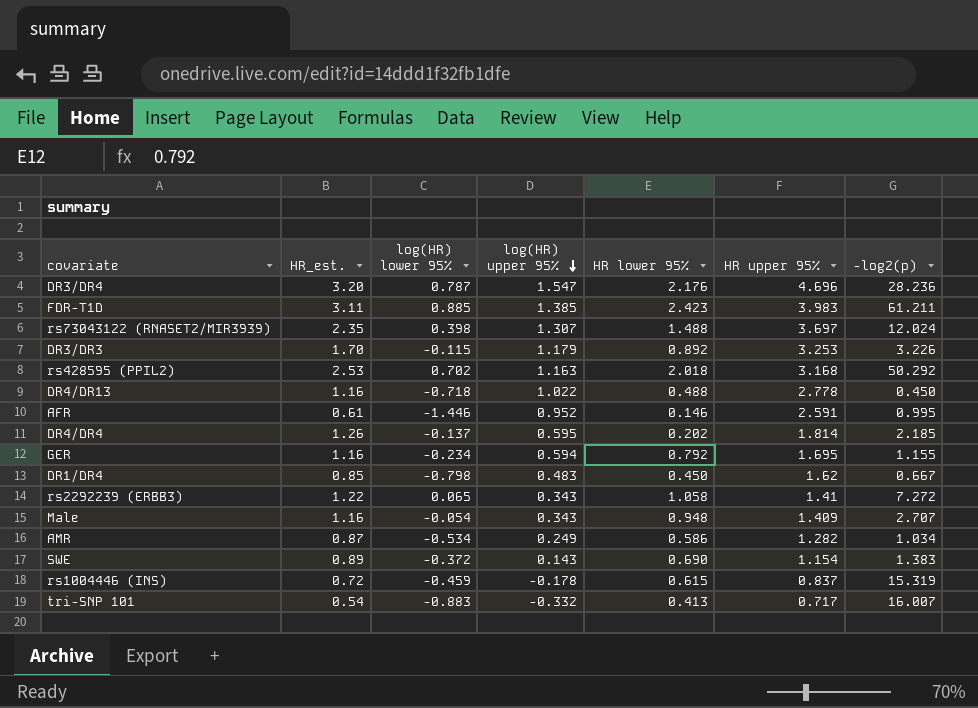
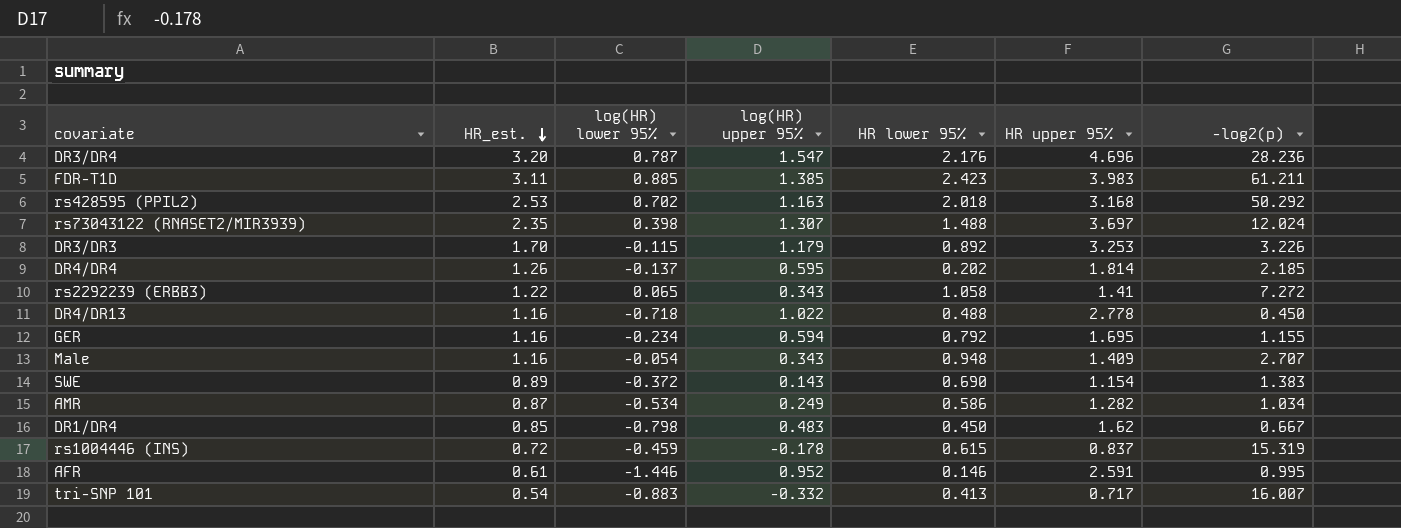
row order: log(HR) upper 95% descending -> HR_est. descending

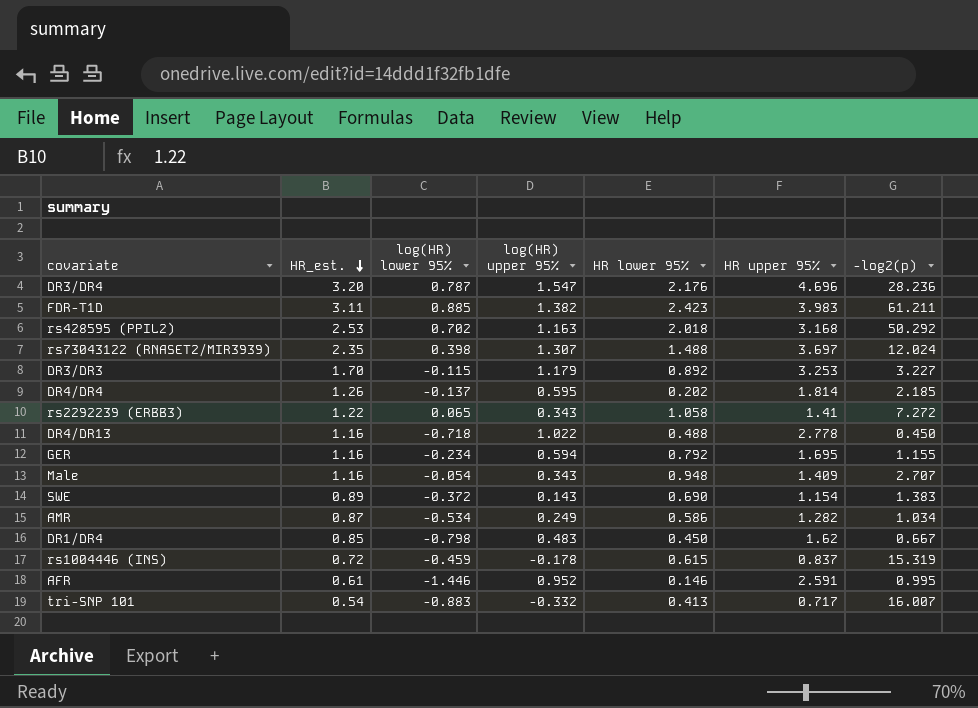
FDR-T1D | log(HR) upper 95%: 1.385 -> 1.382
DR3/DR3 | -log2(p): 3.226 -> 3.227

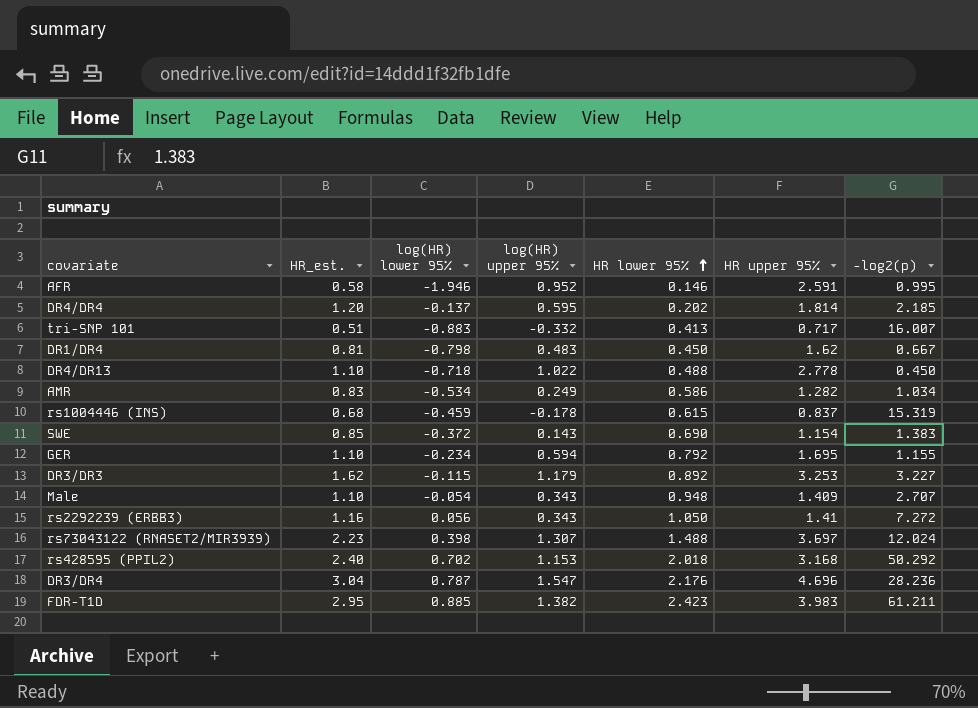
row order: HR_est. descending -> HR lower 95% ascending
AFR | HR_est.: 0.61 -> 0.58
AFR | log(HR) lower 95%: -1.446 -> -1.946
DR4/DR4 | HR_est.: 1.26 -> 1.20
tri-SNP 101 | HR_est.: 0.54 -> 0.51
DR1/DR4 | HR_est.: 0.85 -> 0.81
DR4/DR13 | HR_est.: 1.16 -> 1.10
AMR | HR_est.: 0.87 -> 0.83
rs1004446 (INS) | HR_est.: 0.72 -> 0.68
SWE | HR_est.: 0.89 -> 0.85
GER | HR_est.: 1.16 -> 1.10
DR3/DR3 | HR_est.: 1.70 -> 1.62
Male | HR_est.: 1.16 -> 1.10
rs2292239 (ERBB3) | HR_est.: 1.22 -> 1.16
rs2292239 (ERBB3) | log(HR) lower 95%: 0.065 -> 0.056
rs2292239 (ERBB3) | HR lower 95%: 1.058 -> 1.050
rs73043122 (RNASET2/MIR3939) | HR_est.: 2.35 -> 2.23
rs428595 (PPIL2) | HR_est.: 2.53 -> 2.40
rs428595 (PPIL2) | log(HR) upper 95%: 1.163 -> 1.153
DR3/DR4 | HR_est.: 3.20 -> 3.04
FDR-T1D | HR_est.: 3.11 -> 2.95

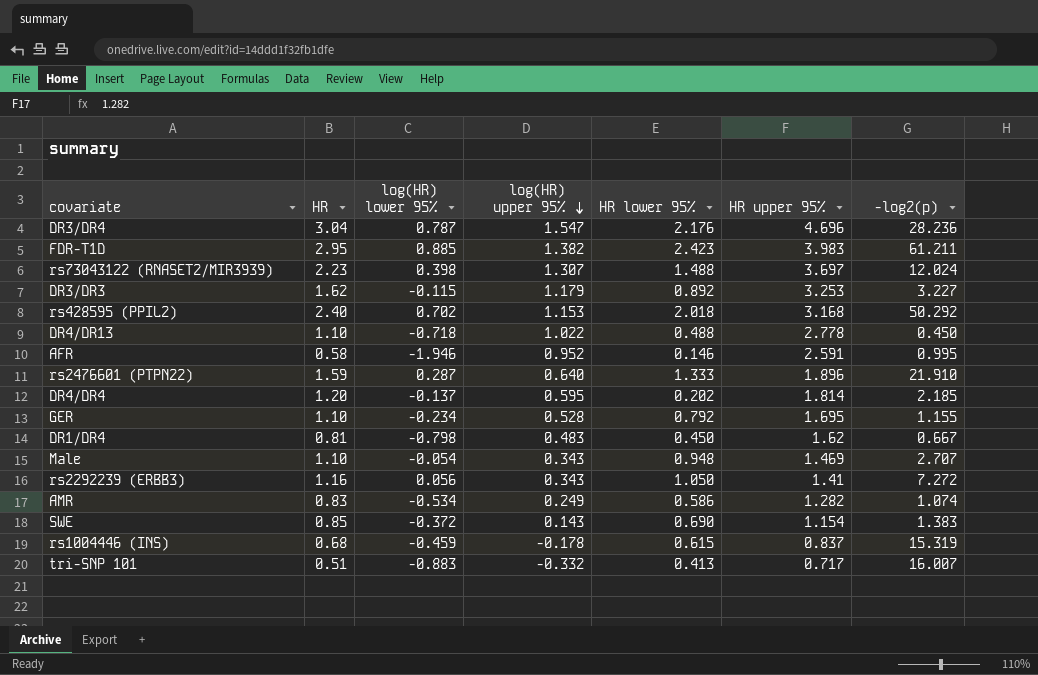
row order: HR lower 95% ascending -> log(HR) upper 95% descending
column name: HR_est. -> HR
row rs2476601 (PTPN22): none -> 1.59 | 0.287 | 0.640 | 1.333 | 1.896 | 21.910
GER | log(HR) upper 95%: 0.594 -> 0.528
Male | HR upper 95%: 1.409 -> 1.469
AMR | -log2(p): 1.034 -> 1.074

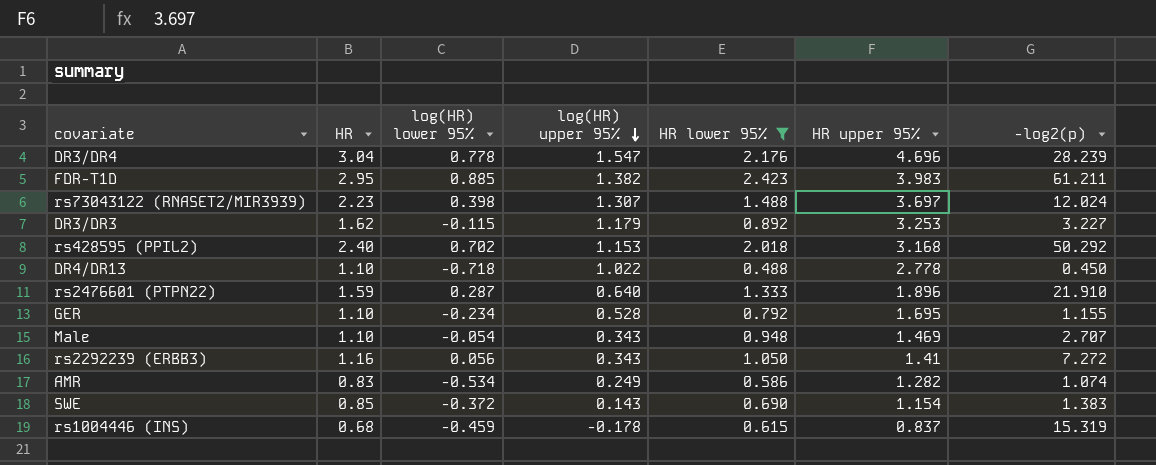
filter: none -> HR lower 95% >= 0.488
DR3/DR4 | log(HR) lower 95%: 0.787 -> 0.778
DR3/DR4 | -log2(p): 28.236 -> 28.239

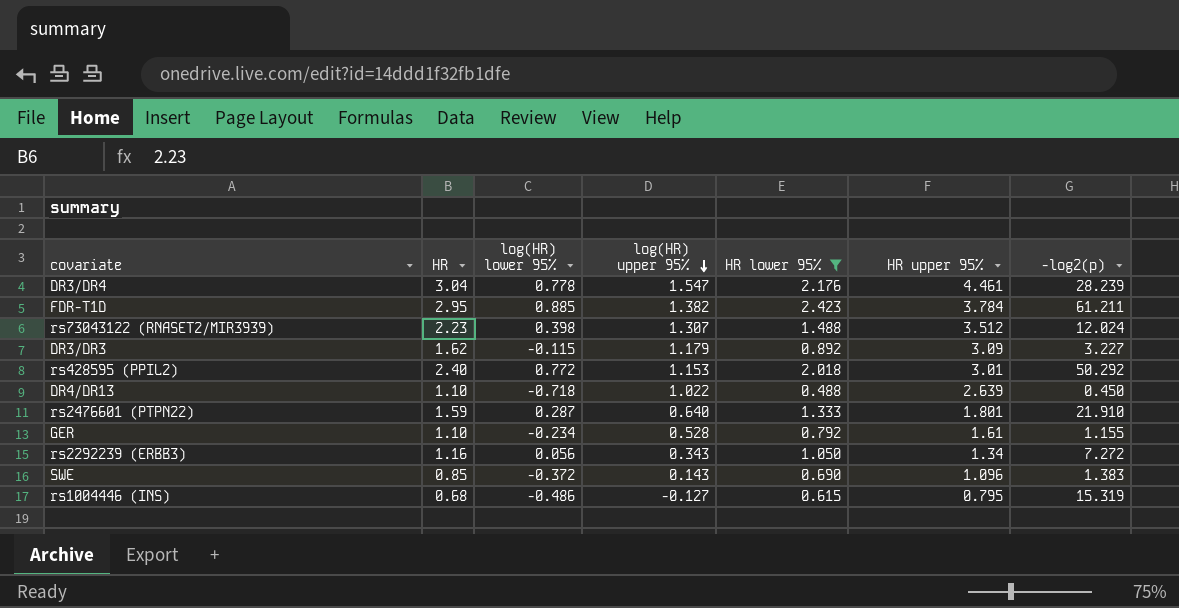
row Male: 1.10 | -0.054 | 0.343 | 0.948 | 1.469 | 2.707 -> none
row AMR: 0.83 | -0.534 | 0.249 | 0.586 | 1.282 | 1.074 -> none
DR3/DR4 | HR upper 95%: 4.696 -> 4.461
FDR-T1D | HR upper 95%: 3.983 -> 3.784
rs73043122 (RNASET2/MIR3939) | HR upper 95%: 3.697 -> 3.512
DR3/DR3 | HR upper 95%: 3.253 -> 3.09
rs428595 (PPIL2) | log(HR) lower 95%: 0.702 -> 0.772
rs428595 (PPIL2) | HR upper 95%: 3.168 -> 3.01
DR4/DR13 | HR upper 95%: 2.778 -> 2.639
rs2476601 (PTPN22) | HR upper 95%: 1.896 -> 1.801
GER | HR upper 95%: 1.695 -> 1.61
rs2292239 (ERBB3) | HR upper 95%: 1.41 -> 1.34
SWE | HR upper 95%: 1.154 -> 1.096
rs1004446 (INS) | log(HR) lower 95%: -0.459 -> -0.486
rs1004446 (INS) | log(HR) upper 95%: -0.178 -> -0.127
rs1004446 (INS) | HR upper 95%: 0.837 -> 0.795

